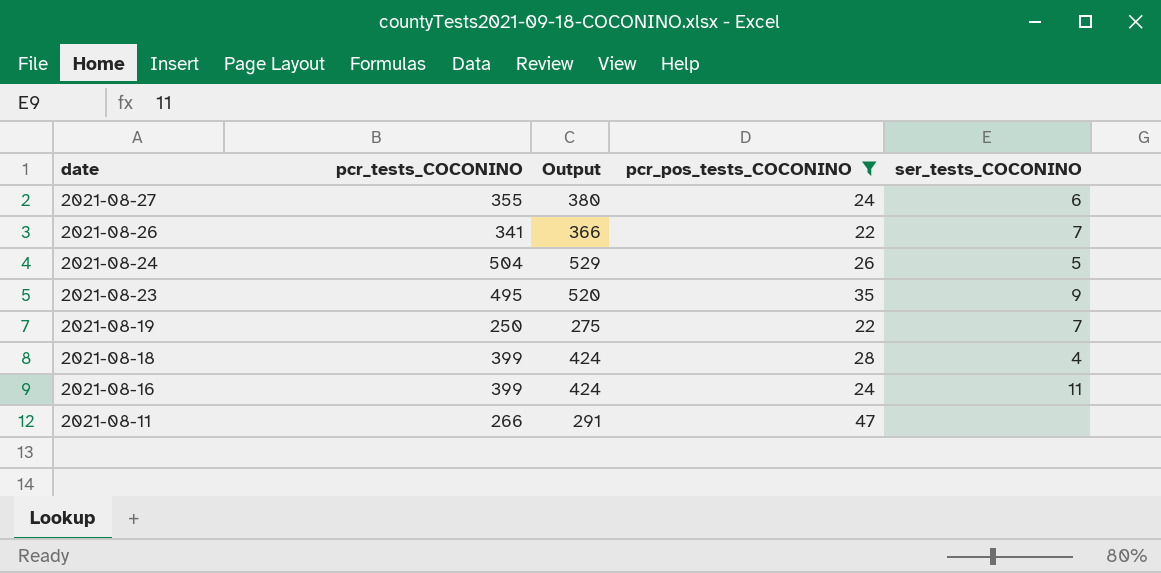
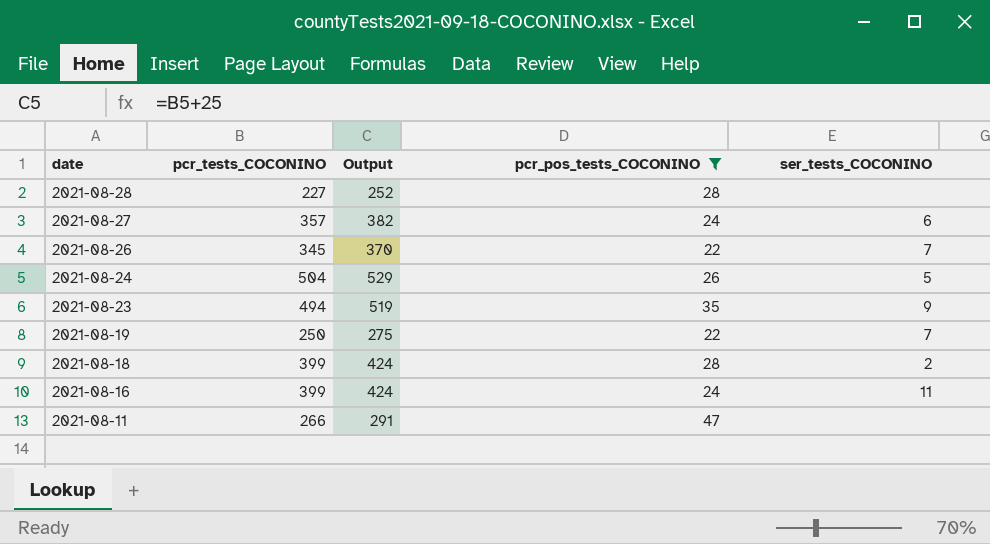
row 2021-08-28: none -> 227 | 252 | 28 | none
2021-08-27 | pcr_tests_COCONINO: 355 -> 357
2021-08-27 | Output: 380 -> 382
2021-08-26 | pcr_tests_COCONINO: 341 -> 345
2021-08-26 | Output: 366 -> 370
2021-08-23 | pcr_tests_COCONINO: 495 -> 494
2021-08-23 | Output: 520 -> 519
2021-08-18 | ser_tests_COCONINO: 4 -> 2

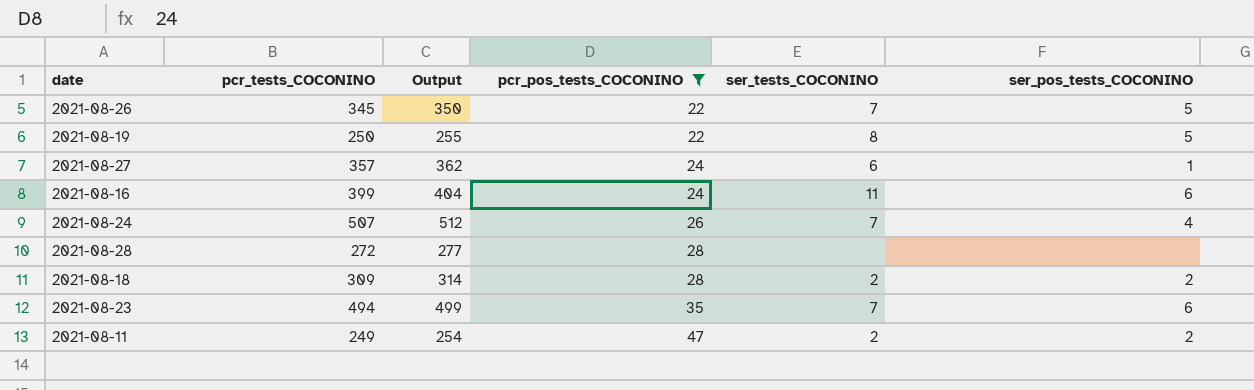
row order: date descending -> pcr_pos_tests_COCONINO ascending
column Output | formula: [pcr_tests_COCONINO] + 25 -> [pcr_tests_COCONINO] + 5
column ser_pos_tests_COCONINO | position: none -> 6
2021-08-19 | ser_tests_COCONINO: 7 -> 8
2021-08-24 | pcr_tests_COCONINO: 504 -> 507
2021-08-24 | ser_tests_COCONINO: 5 -> 7
2021-08-28 | pcr_tests_COCONINO: 227 -> 272
2021-08-18 | pcr_tests_COCONINO: 399 -> 309
2021-08-23 | ser_tests_COCONINO: 9 -> 7
2021-08-11 | pcr_tests_COCONINO: 266 -> 249
2021-08-11 | ser_tests_COCONINO: none -> 2

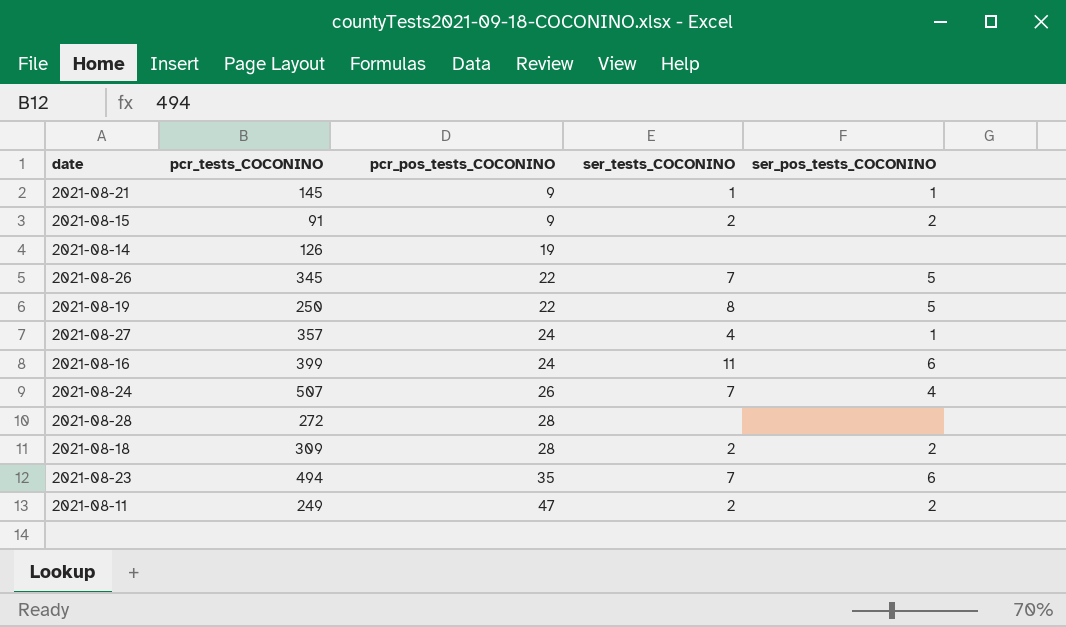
filter: pcr_pos_tests_COCONINO >= 22 -> none
column Output | formula: [pcr_tests_COCONINO] + 5 -> none
2021-08-27 | ser_tests_COCONINO: 6 -> 4

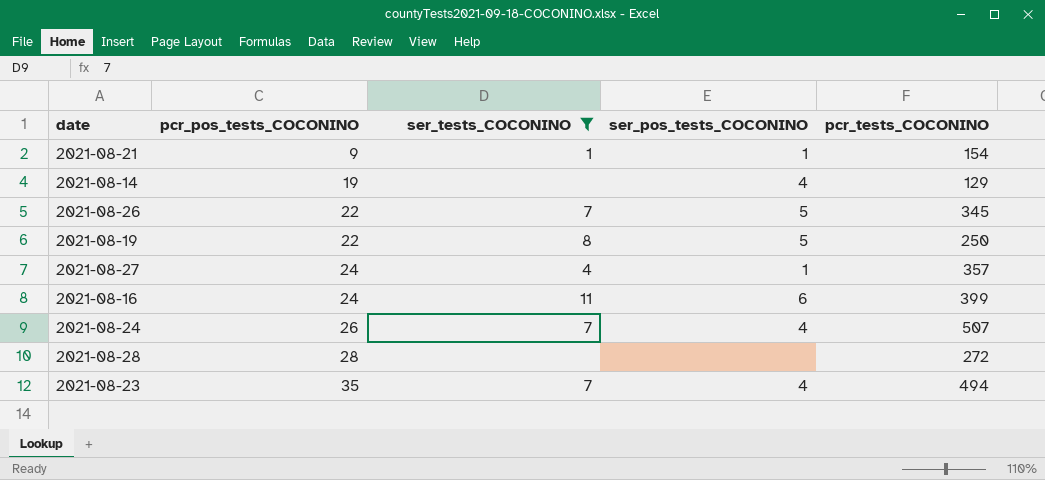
filter: none -> ser_tests_COCONINO != 2
column pcr_tests_COCONINO | position: 2 -> 5
2021-08-21 | pcr_tests_COCONINO: 145 -> 154
2021-08-14 | ser_pos_tests_COCONINO: none -> 4
2021-08-14 | pcr_tests_COCONINO: 126 -> 129
2021-08-23 | ser_pos_tests_COCONINO: 6 -> 4

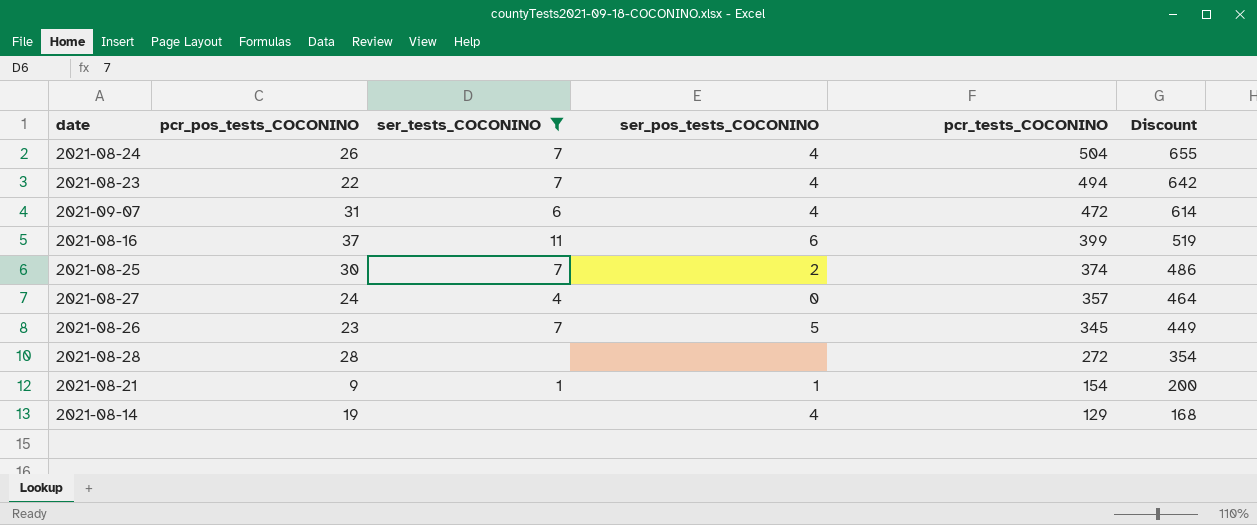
row order: pcr_pos_tests_COCONINO ascending -> pcr_tests_COCONINO descending
column Discount | formula: none -> [pcr_tests_COCONINO] * 1.3
row 2021-08-19: 22 | 8 | 5 | 250 -> none
2021-08-24 | pcr_tests_COCONINO: 507 -> 504
2021-08-23 | pcr_pos_tests_COCONINO: 35 -> 22
row 2021-09-07: none -> 31 | 6 | 4 | 472 | 614
2021-08-16 | pcr_pos_tests_COCONINO: 24 -> 37
row 2021-08-25: none -> 30 | 7 | 2 | 374 | 486
2021-08-27 | ser_pos_tests_COCONINO: 1 -> 0
2021-08-26 | pcr_pos_tests_COCONINO: 22 -> 23

